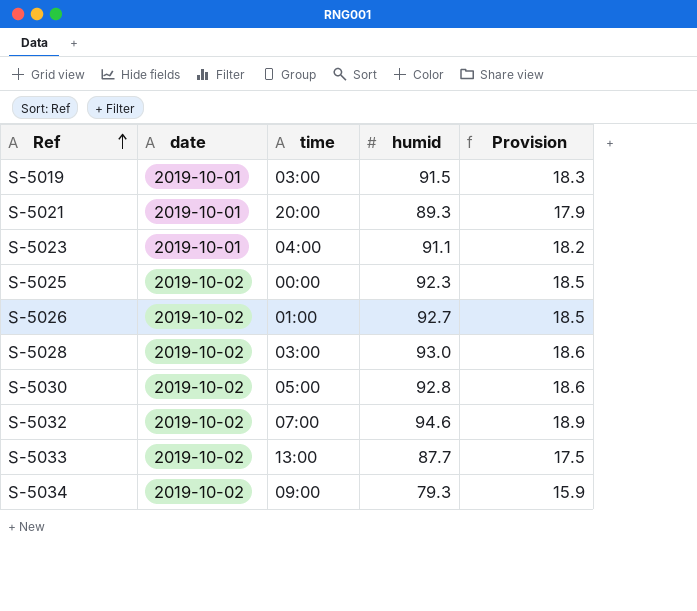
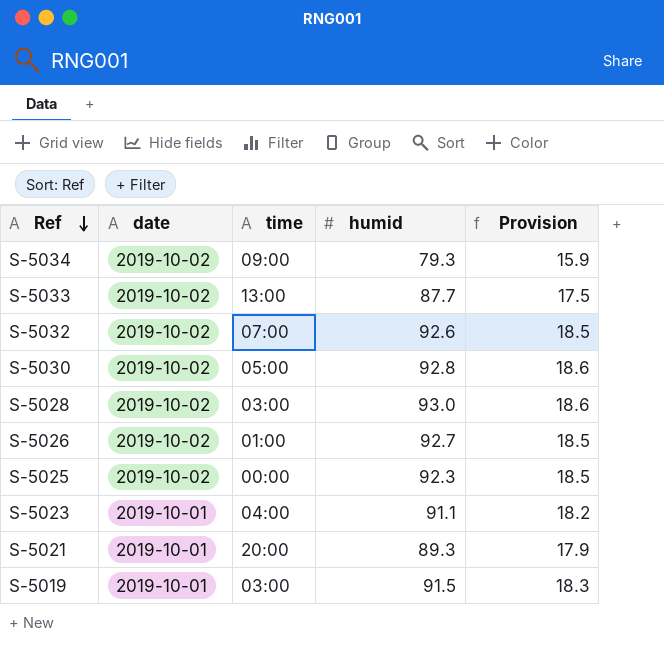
row order: Ref ascending -> Ref descending
S-5032 | humid: 94.6 -> 92.6
S-5032 | Provision: 18.9 -> 18.5

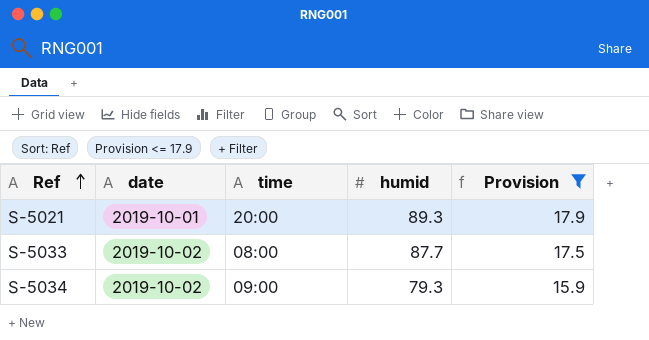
filter: none -> Provision <= 17.9
row order: Ref descending -> Ref ascending
S-5033 | time: 13:00 -> 08:00

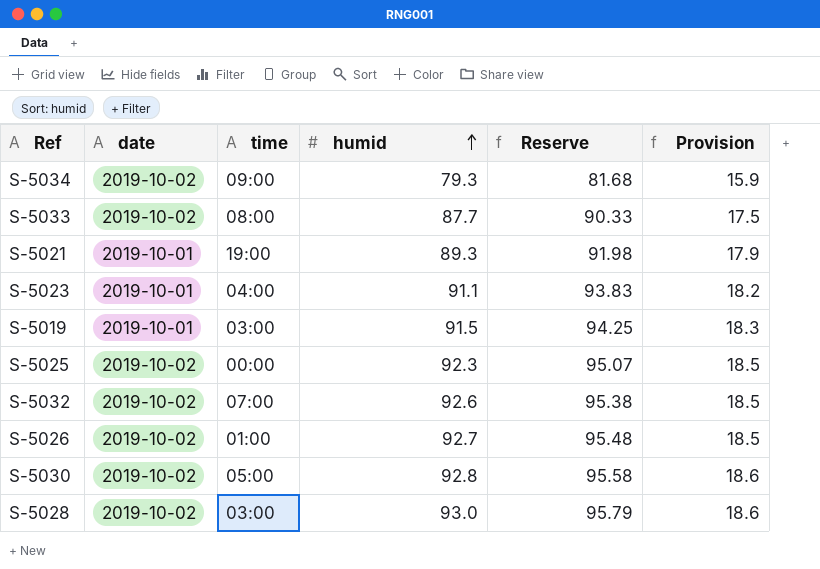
filter: Provision <= 17.9 -> none
row order: Ref ascending -> humid ascending
column Reserve | formula: none -> [humid] * 1.03
S-5021 | time: 20:00 -> 19:00

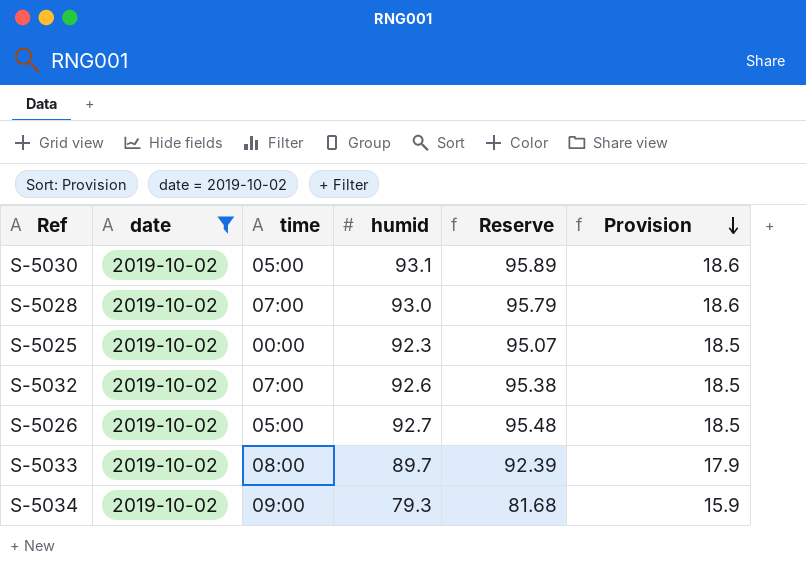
filter: none -> date = 2019-10-02
row order: humid ascending -> Provision descending
S-5030 | humid: 92.8 -> 93.1
S-5030 | Reserve: 95.58 -> 95.89
S-5028 | time: 03:00 -> 07:00
S-5026 | time: 01:00 -> 05:00
S-5033 | humid: 87.7 -> 89.7
S-5033 | Reserve: 90.33 -> 92.39
S-5033 | Provision: 17.5 -> 17.9

